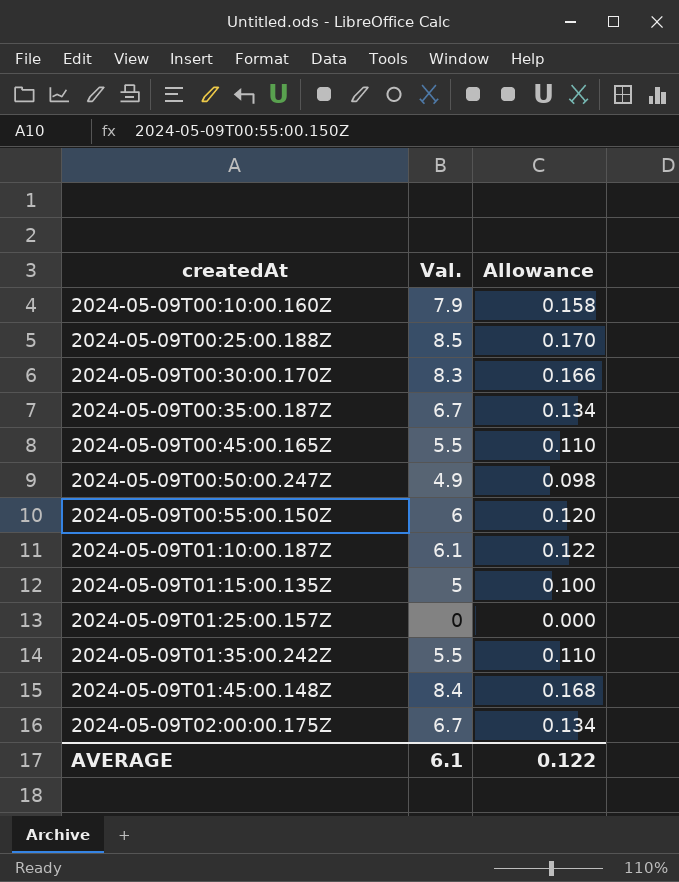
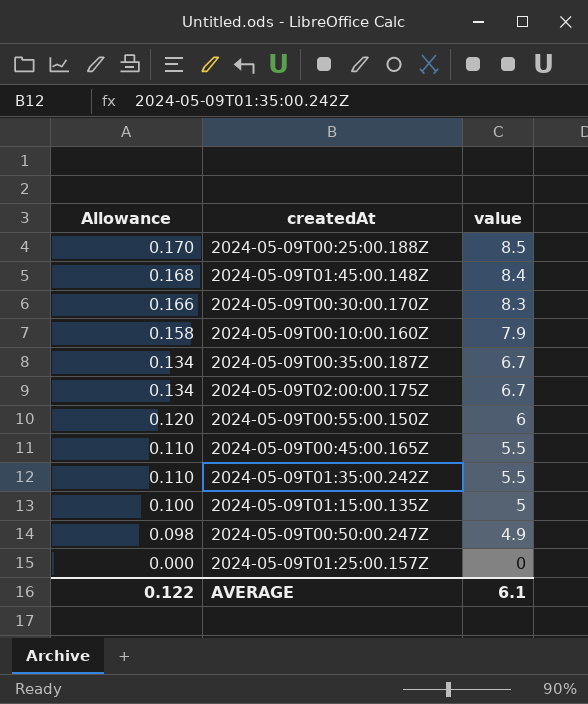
row order: createdAt ascending -> Allowance descending
column Allowance | position: 3 -> 1
column name: Val. -> value
row 2024-05-09T01:10:00.187Z: 6.1 | 0.122 -> none

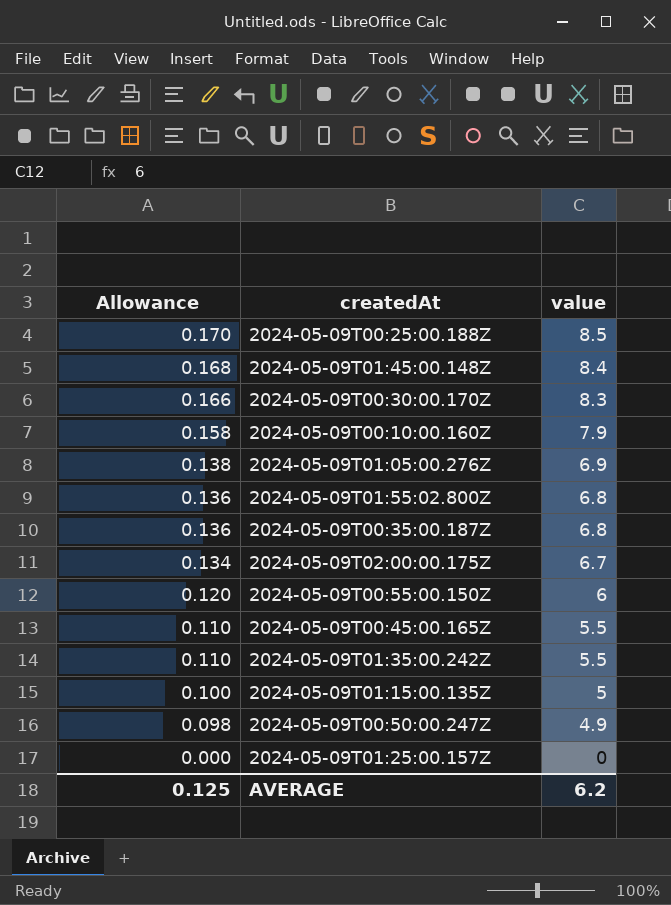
row 2024-05-09T01:05:00.276Z: none -> 0.138 | 6.9
row 2024-05-09T01:55:02.800Z: none -> 0.136 | 6.8
2024-05-09T00:35:00.187Z | Allowance: 0.134 -> 0.136
2024-05-09T00:35:00.187Z | value: 6.7 -> 6.8
AVERAGE | Allowance: 0.122 -> 0.125
AVERAGE | value: 6.1 -> 6.2

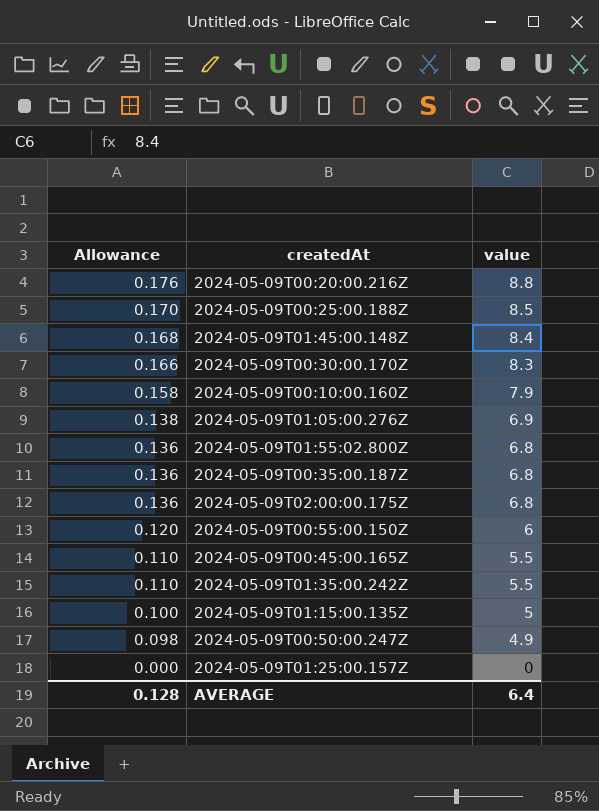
row 2024-05-09T00:20:00.216Z: none -> 0.176 | 8.8
2024-05-09T02:00:00.175Z | Allowance: 0.134 -> 0.136
2024-05-09T02:00:00.175Z | value: 6.7 -> 6.8
AVERAGE | Allowance: 0.125 -> 0.128
AVERAGE | value: 6.2 -> 6.4

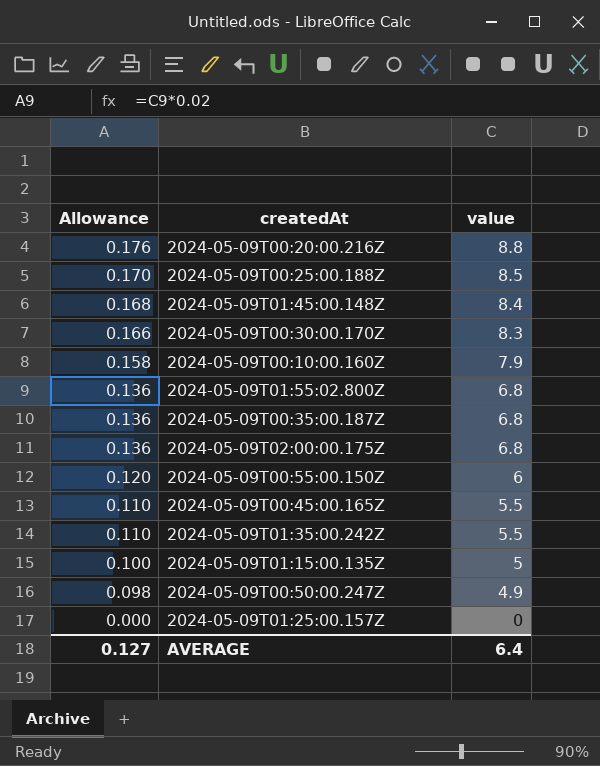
row 2024-05-09T01:05:00.276Z: 0.138 | 6.9 -> none
AVERAGE | Allowance: 0.128 -> 0.127

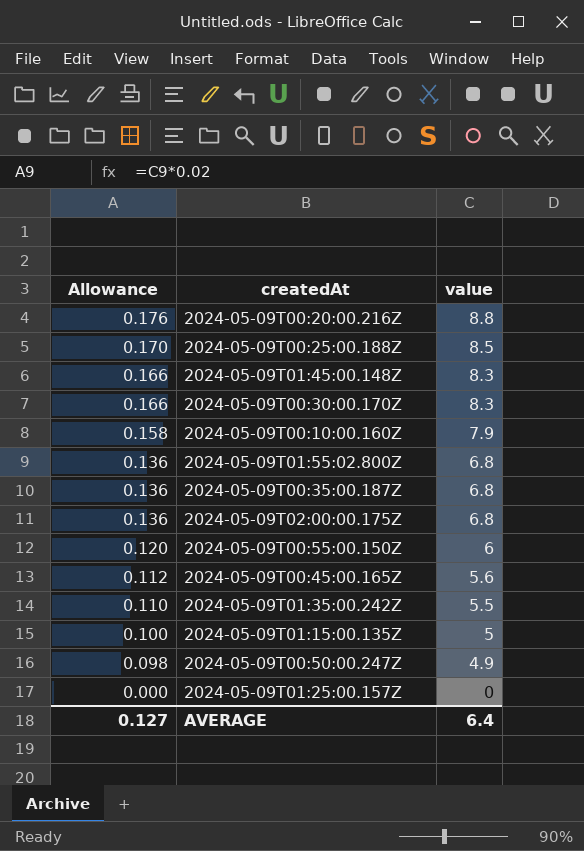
2024-05-09T01:45:00.148Z | Allowance: 0.168 -> 0.166
2024-05-09T01:45:00.148Z | value: 8.4 -> 8.3
2024-05-09T00:45:00.165Z | Allowance: 0.110 -> 0.112
2024-05-09T00:45:00.165Z | value: 5.5 -> 5.6

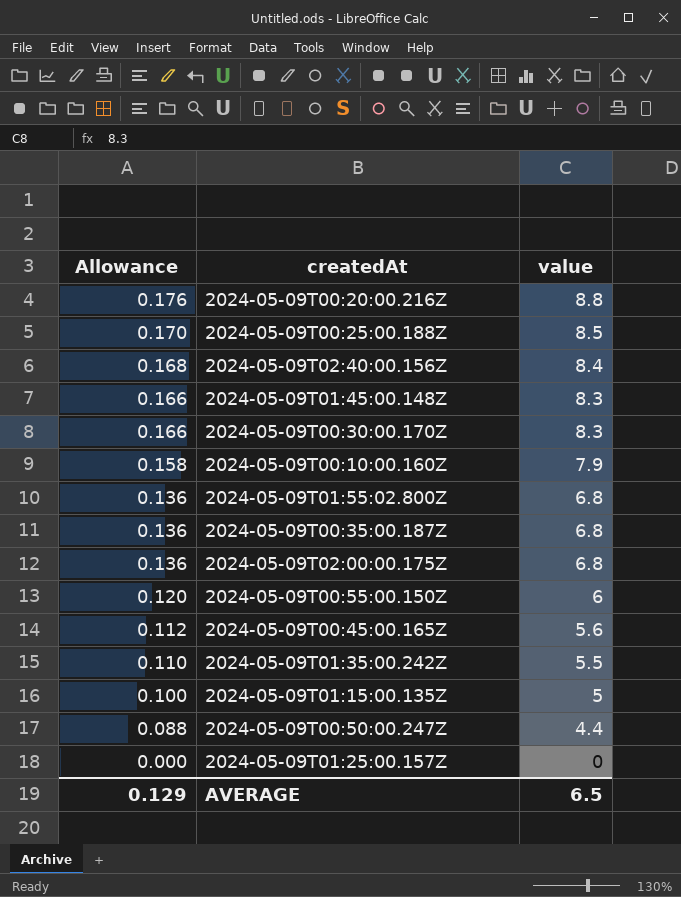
row 2024-05-09T02:40:00.156Z: none -> 0.168 | 8.4
2024-05-09T00:50:00.247Z | Allowance: 0.098 -> 0.088
2024-05-09T00:50:00.247Z | value: 4.9 -> 4.4
AVERAGE | Allowance: 0.127 -> 0.129
AVERAGE | value: 6.4 -> 6.5

